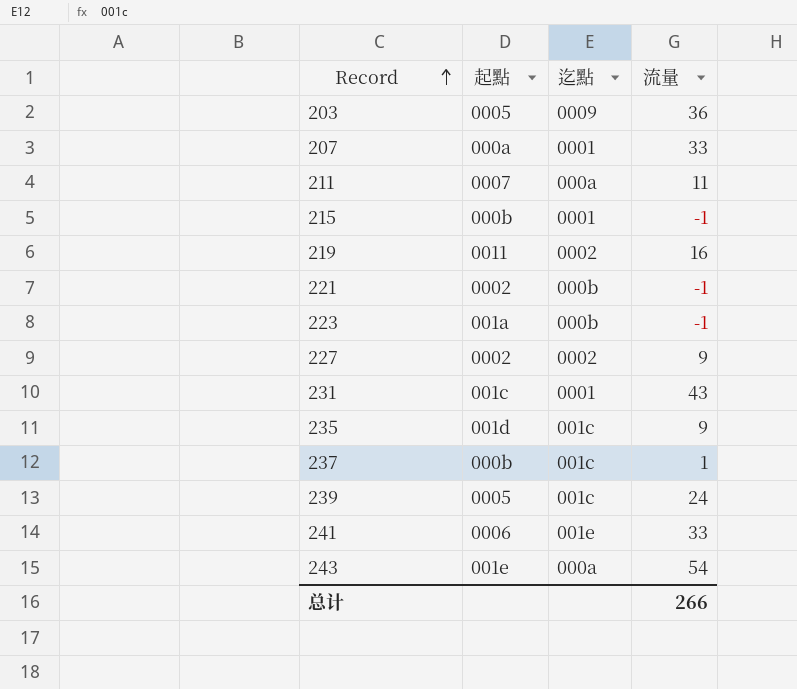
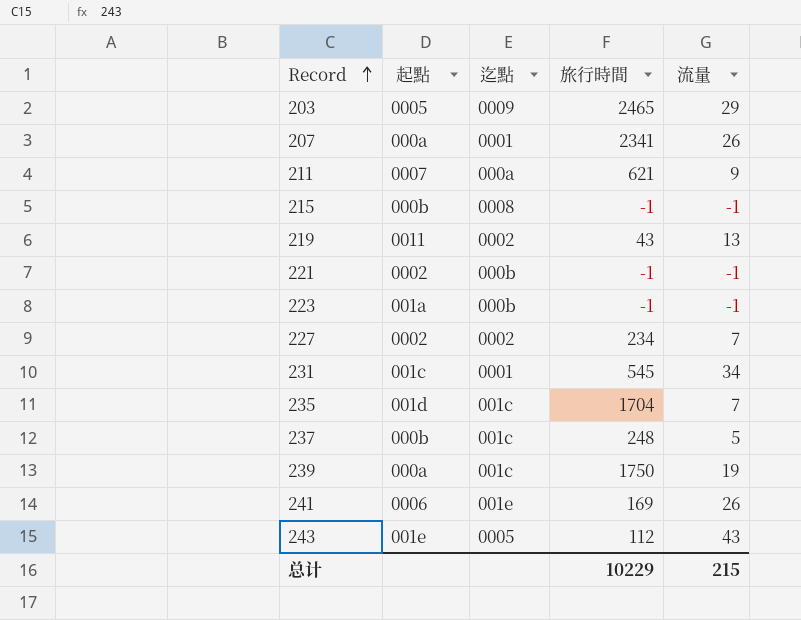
column 旅行時間 | position: none -> 4
203 | 流量: 36 -> 29
207 | 流量: 33 -> 26
211 | 流量: 11 -> 9
215 | 迄點: 0001 -> 0008
219 | 流量: 16 -> 13
227 | 流量: 9 -> 7
231 | 流量: 43 -> 34
235 | 流量: 9 -> 7
237 | 流量: 1 -> 5
239 | 起點: 0005 -> 000a
239 | 流量: 24 -> 19
241 | 流量: 33 -> 26
243 | 迄點: 000a -> 0005
243 | 流量: 54 -> 43
总计 | 流量: 266 -> 215

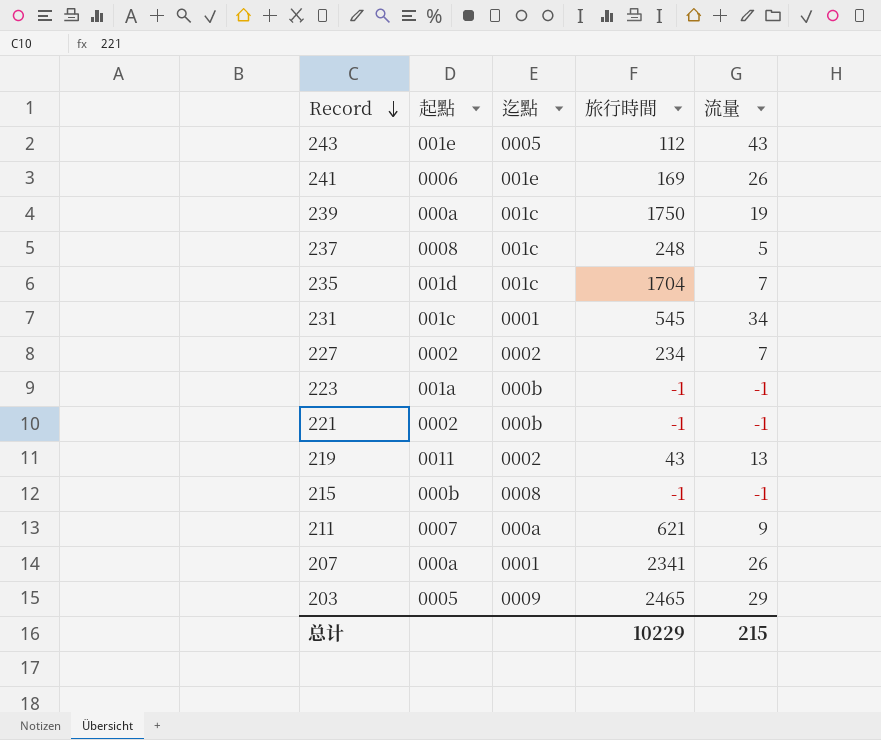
row order: Record ascending -> Record descending
237 | 起點: 000b -> 0008

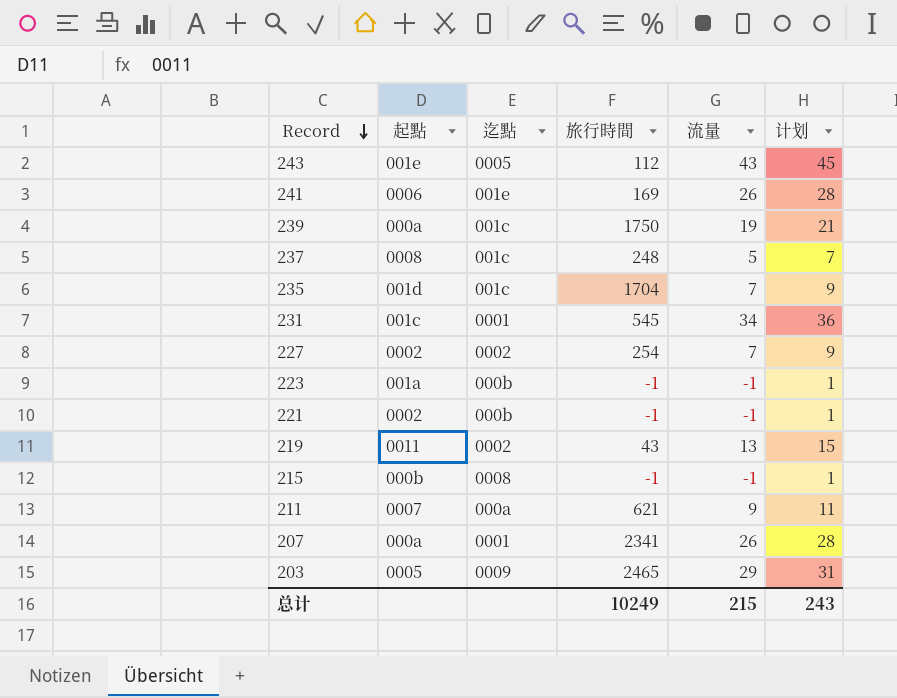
column 计划 | formula: none -> [流量] + 2
227 | 旅行時間: 234 -> 254
总计 | 旅行時間: 10229 -> 10249

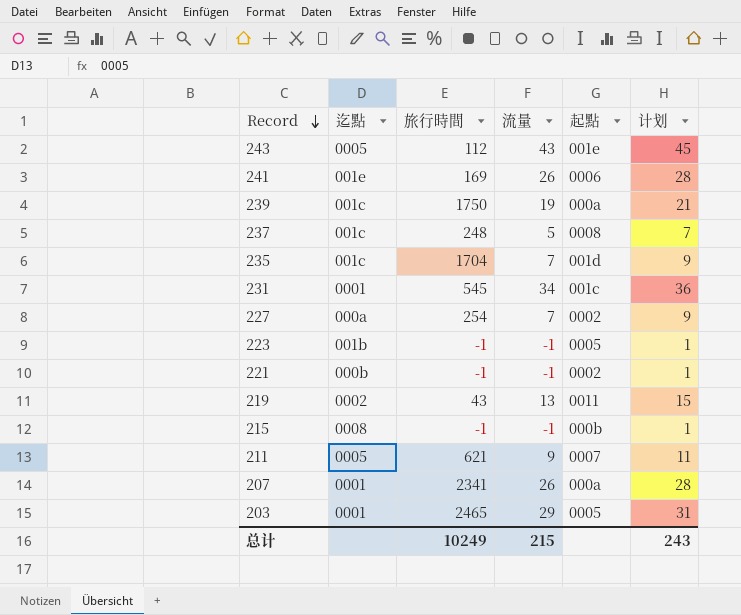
column 起點 | position: 2 -> 5
227 | 迄點: 0002 -> 000a
223 | 迄點: 000b -> 001b
223 | 起點: 001a -> 0005
211 | 迄點: 000a -> 0005
203 | 迄點: 0009 -> 0001

